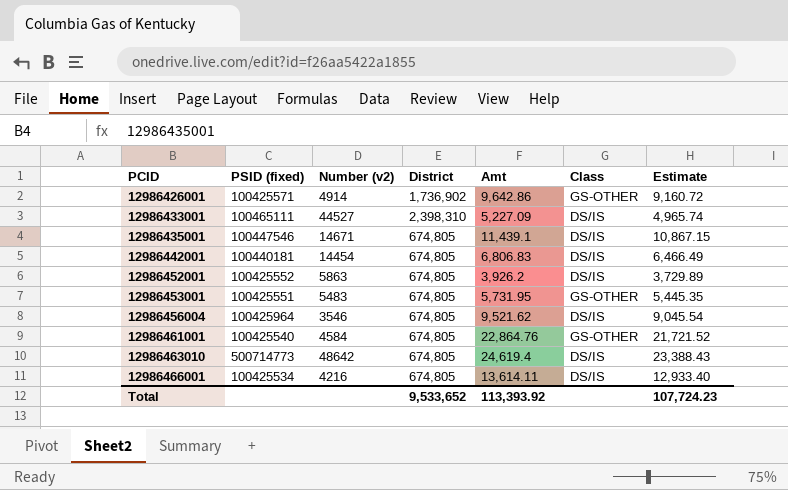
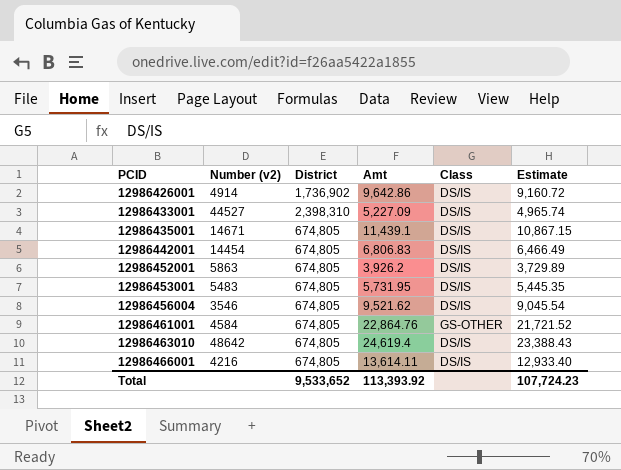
column PSID (fixed) | position: 2 -> none
12986426001 | Class: GS-OTHER -> DS/IS
12986453001 | Class: GS-OTHER -> DS/IS

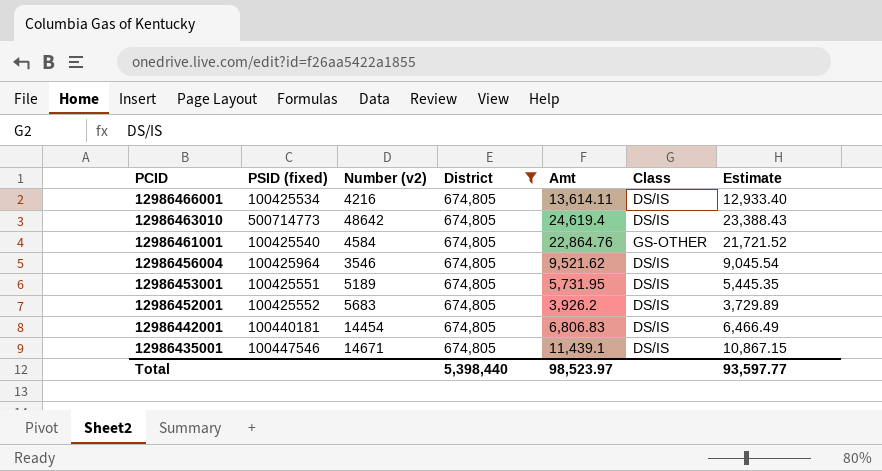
filter: none -> District = 674,805
row order: PCID ascending -> PCID descending
column PSID (fixed) | position: none -> 2
12986453001 | Number (v2): 5483 -> 5189
12986452001 | Number (v2): 5863 -> 5683
Total | District: 9,533,652 -> 5,398,440
Total | Amt: 113,393.92 -> 98,523.97
Total | Estimate: 107,724.23 -> 93,597.77

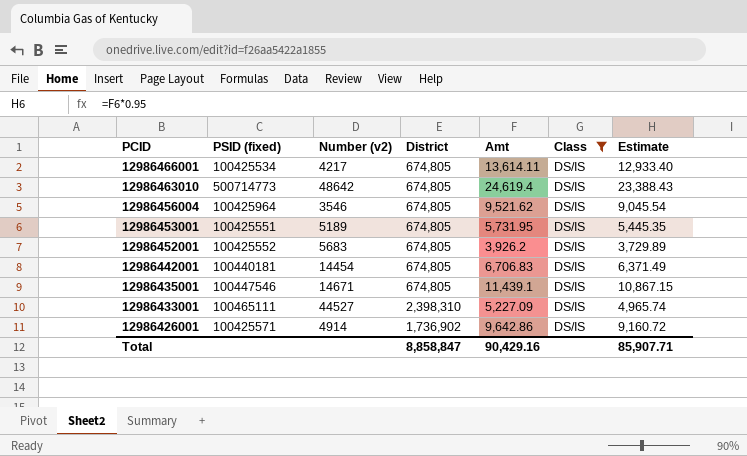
filter: District = 674,805 -> Class = DS/IS
12986466001 | Number (v2): 4216 -> 4217
12986442001 | Amt: 6,806.83 -> 6,706.83
12986442001 | Estimate: 6,466.49 -> 6,371.49
Total | District: 5,398,440 -> 8,858,847
Total | Amt: 98,523.97 -> 90,429.16
Total | Estimate: 93,597.77 -> 85,907.71

